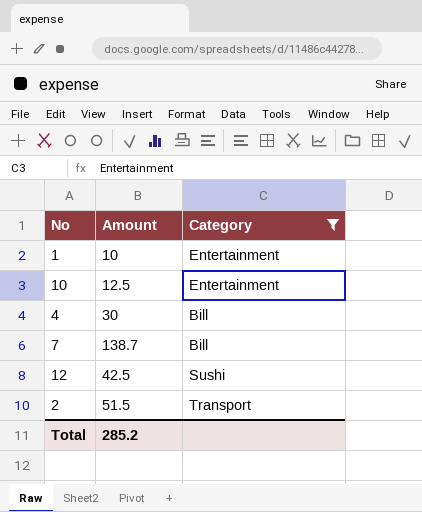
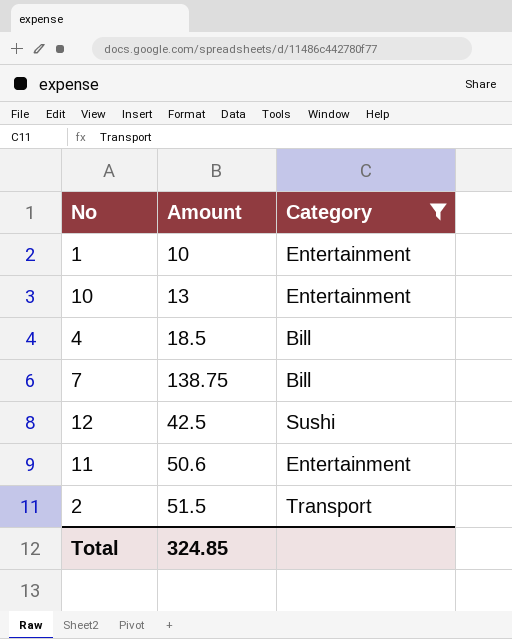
10 | Amount: 12.5 -> 13
4 | Amount: 30 -> 18.5
7 | Amount: 138.7 -> 138.75
row 11: none -> 50.6 | Entertainment
Total | Amount: 285.2 -> 324.85

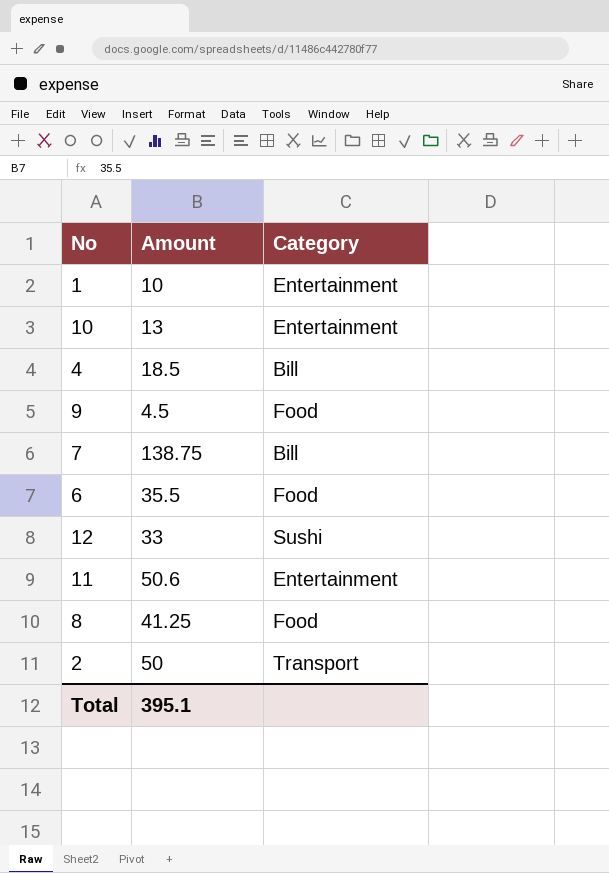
filter: Category != Food -> none
12 | Amount: 42.5 -> 33
2 | Amount: 51.5 -> 50
Total | Amount: 324.85 -> 395.1

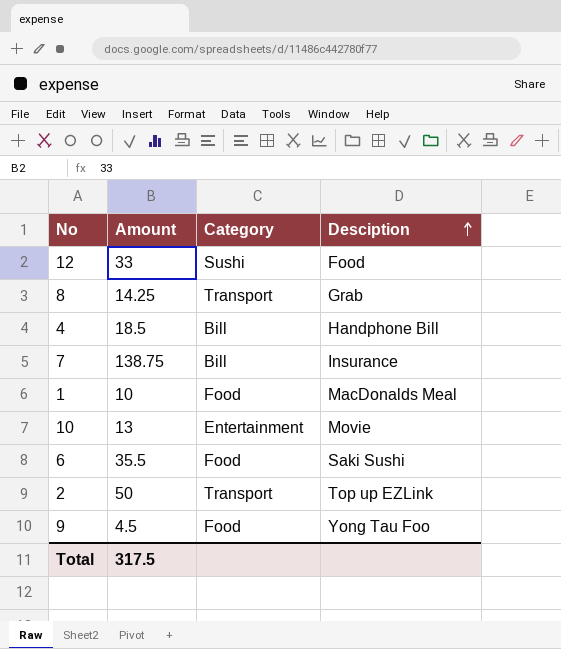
row order: none -> Desciption ascending
column Desciption | position: none -> 4
row 11: 50.6 | Entertainment -> none
8 | Amount: 41.25 -> 14.25
8 | Category: Food -> Transport
1 | Category: Entertainment -> Food
Total | Amount: 395.1 -> 317.5

